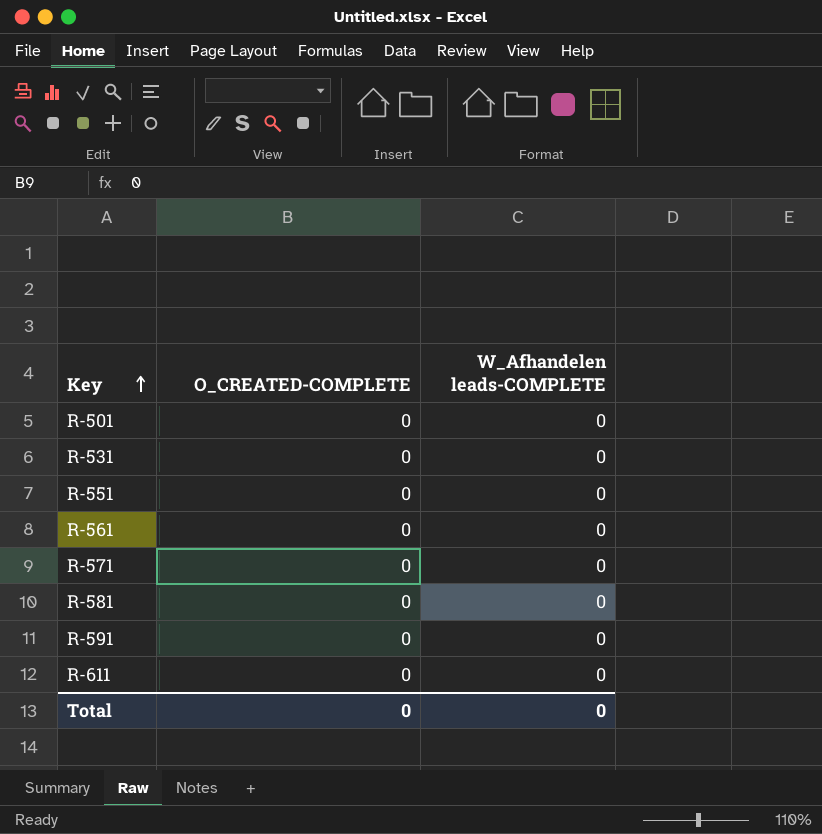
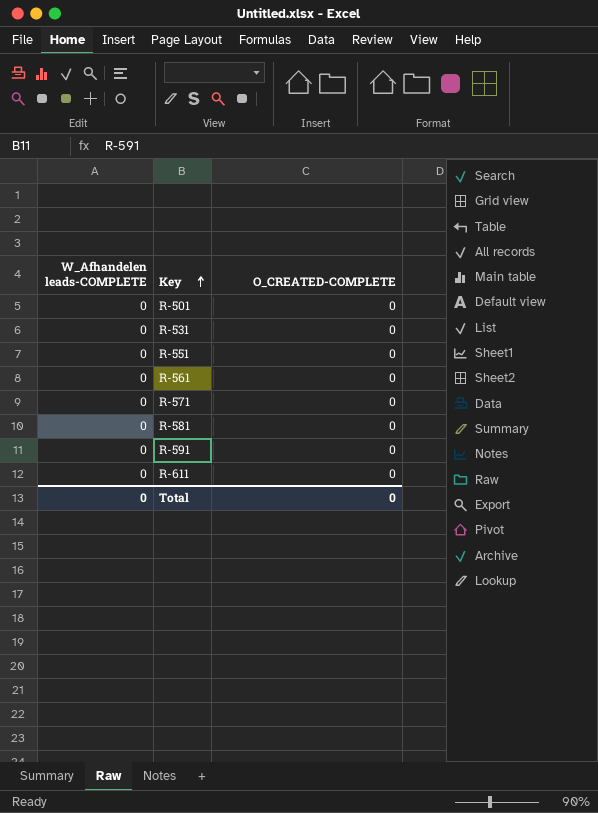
column W_Afhandelen leads-COMPLETE | position: 3 -> 1

